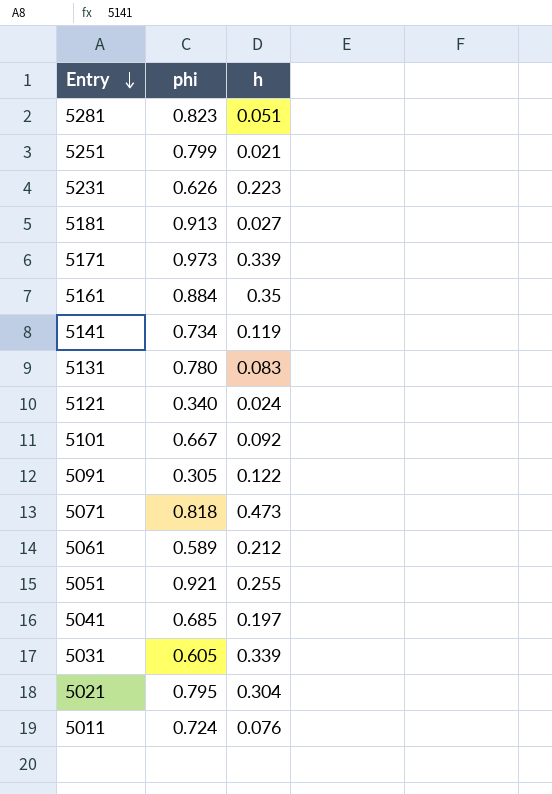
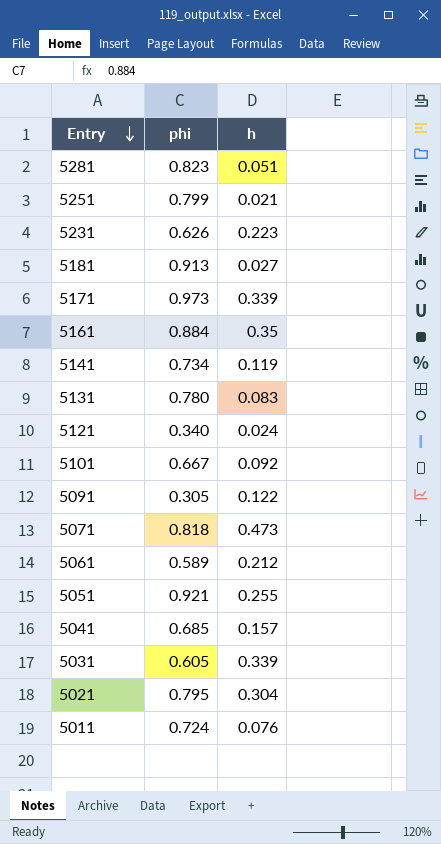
5041 | h: 0.197 -> 0.157

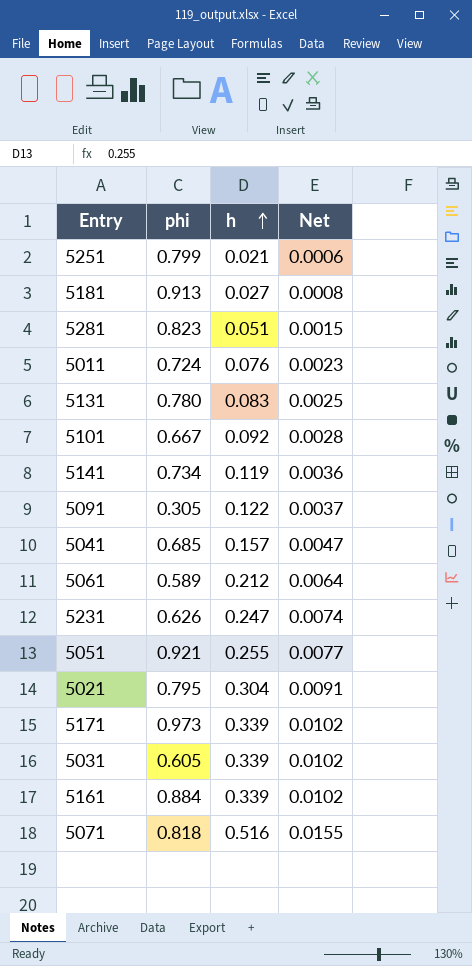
row order: Entry descending -> h ascending
column Net | formula: none -> [h] * 0.03
row 5121: 0.340 | 0.024 -> none
5231 | h: 0.223 -> 0.247
5161 | h: 0.35 -> 0.339
5071 | h: 0.473 -> 0.516

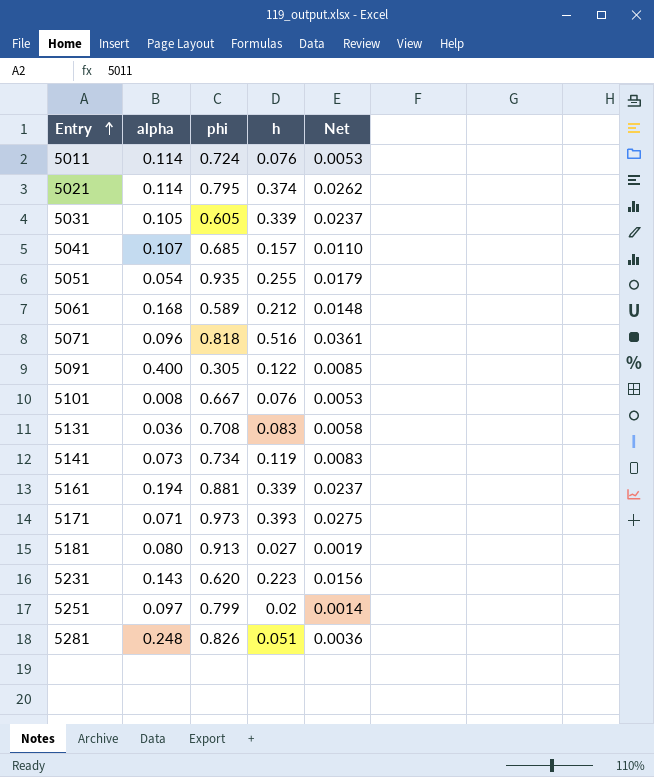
row order: h ascending -> Entry ascending
column alpha | position: none -> 2
column Net | formula: [h] * 0.03 -> [h] * 0.07
5021 | h: 0.304 -> 0.374
5051 | phi: 0.921 -> 0.935
5101 | h: 0.092 -> 0.076
5131 | phi: 0.780 -> 0.708
5161 | phi: 0.884 -> 0.881
5171 | h: 0.339 -> 0.393
5231 | phi: 0.626 -> 0.620
5231 | h: 0.247 -> 0.223
5251 | h: 0.021 -> 0.02
5281 | phi: 0.823 -> 0.826

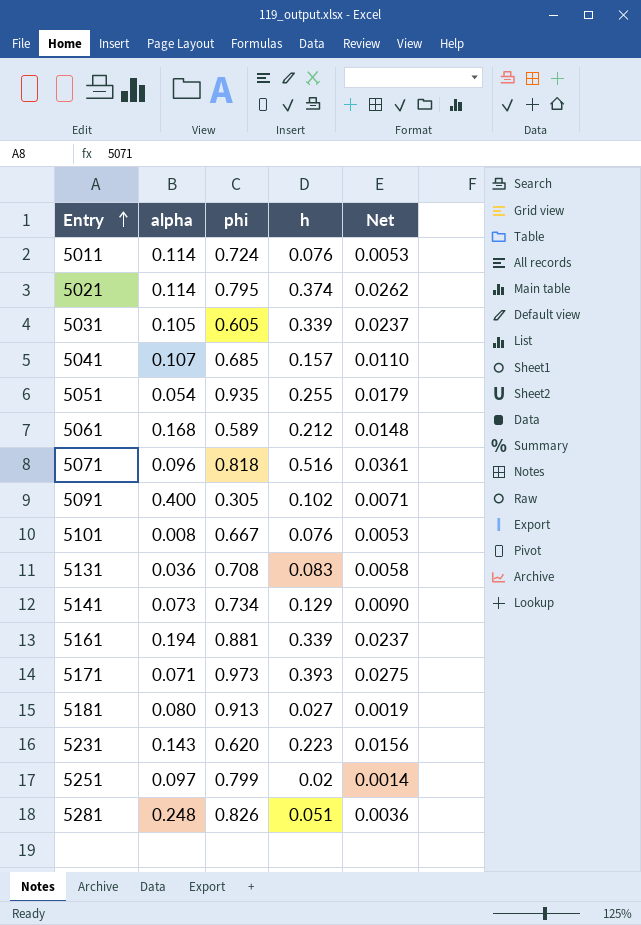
5091 | h: 0.122 -> 0.102
5091 | Net: 0.0085 -> 0.0071
5141 | h: 0.119 -> 0.129
5141 | Net: 0.0083 -> 0.0090

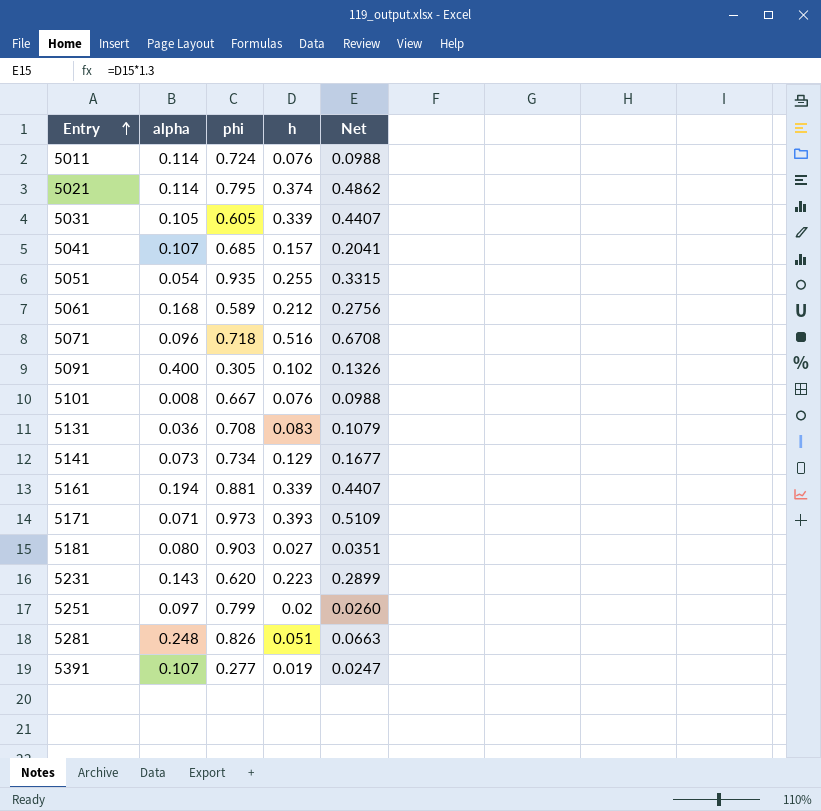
column Net | formula: [h] * 0.07 -> [h] * 1.3
5071 | phi: 0.818 -> 0.718
5181 | phi: 0.913 -> 0.903
row 5391: none -> 0.107 | 0.277 | 0.019 | 0.0247

